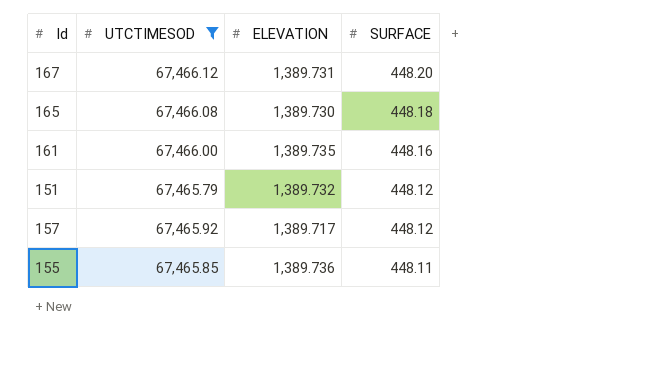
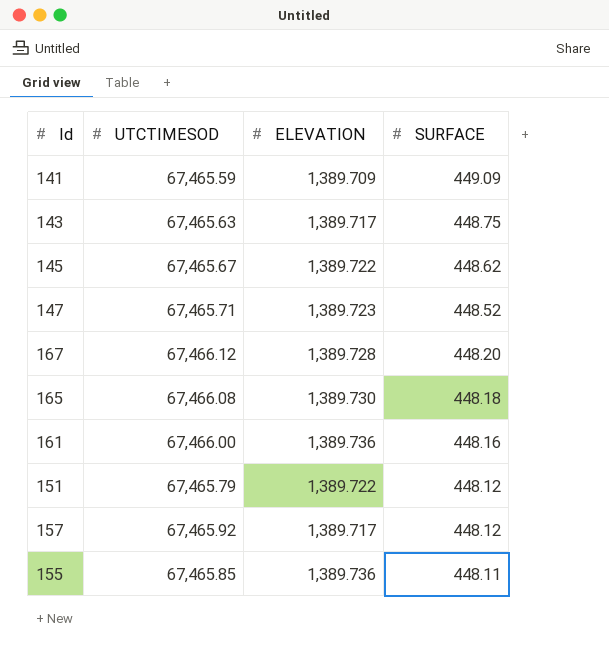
filter: UTCTIMESOD >= 67,465.79 -> none
167 | ELEVATION: 1,389.731 -> 1,389.728
161 | ELEVATION: 1,389.735 -> 1,389.736
151 | ELEVATION: 1,389.732 -> 1,389.722

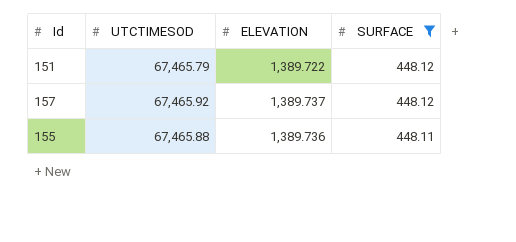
filter: none -> SURFACE <= 448.12
157 | ELEVATION: 1,389.717 -> 1,389.737
155 | UTCTIMESOD: 67,465.85 -> 67,465.88

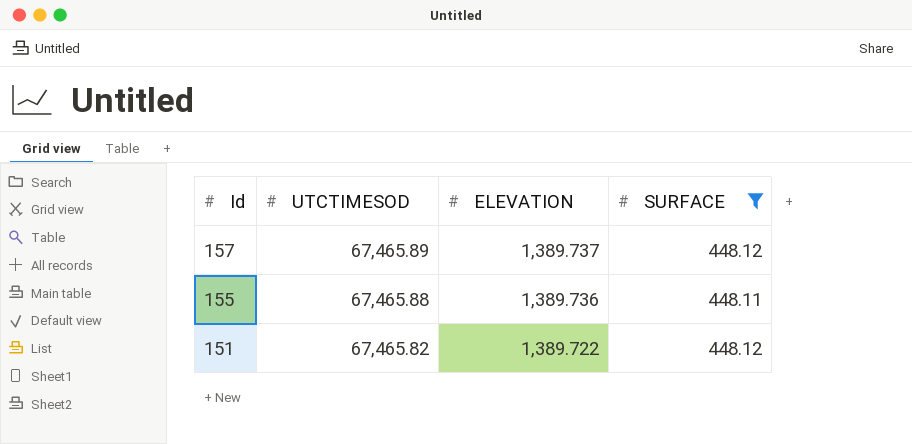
row order: SURFACE descending -> Id descending
157 | UTCTIMESOD: 67,465.92 -> 67,465.89
151 | UTCTIMESOD: 67,465.79 -> 67,465.82

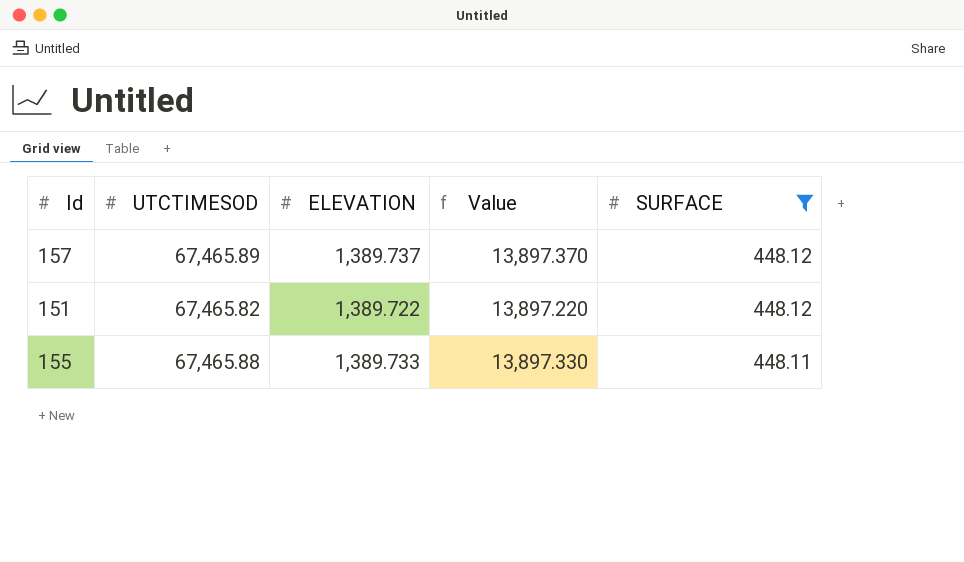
row order: Id descending -> SURFACE descending
column Value | formula: none -> [ELEVATION] * 10
155 | ELEVATION: 1,389.736 -> 1,389.733

